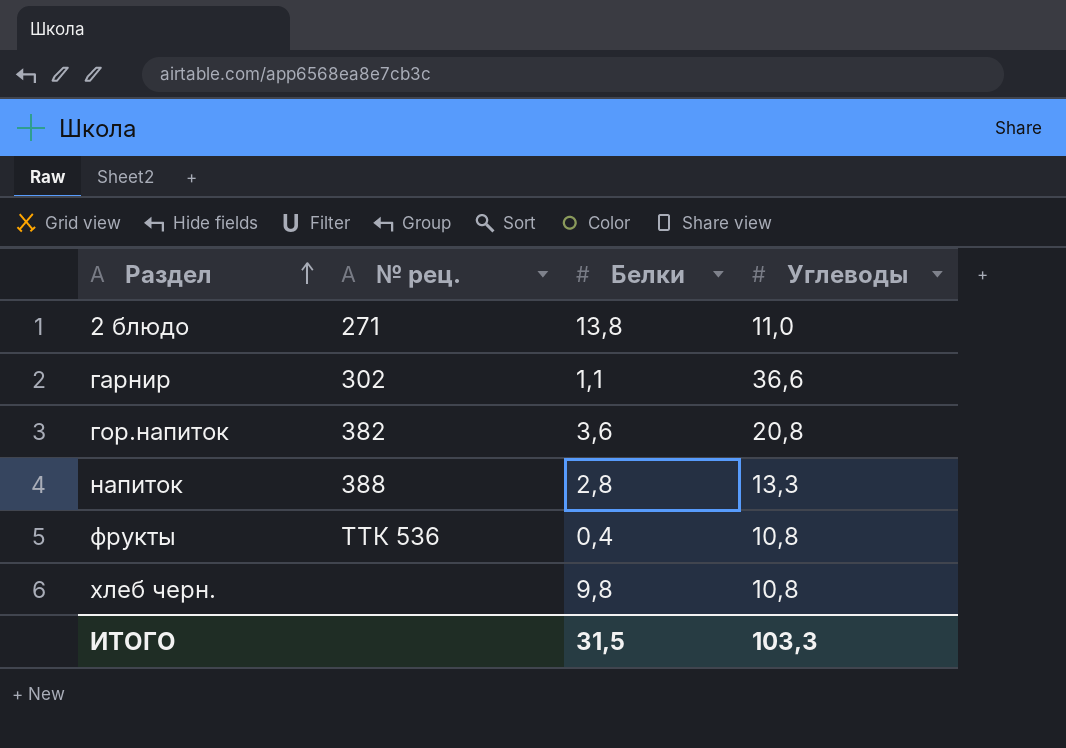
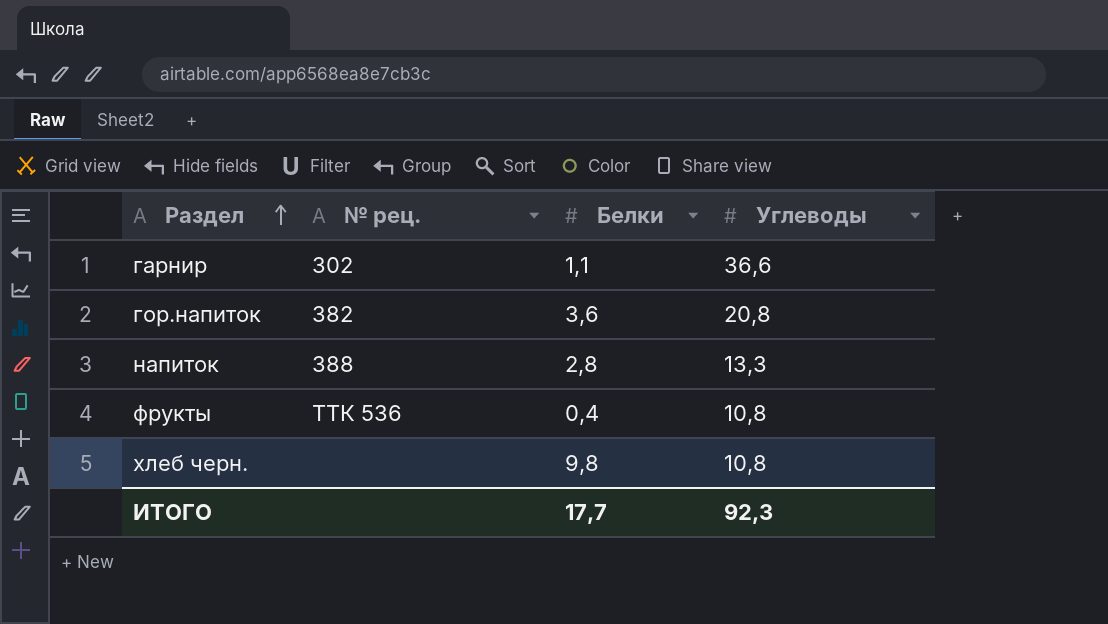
row 2 блюдо: 271 | 13,8 | 11,0 -> none
ИТОГО | Белки: 31,5 -> 17,7
ИТОГО | Углеводы: 103,3 -> 92,3

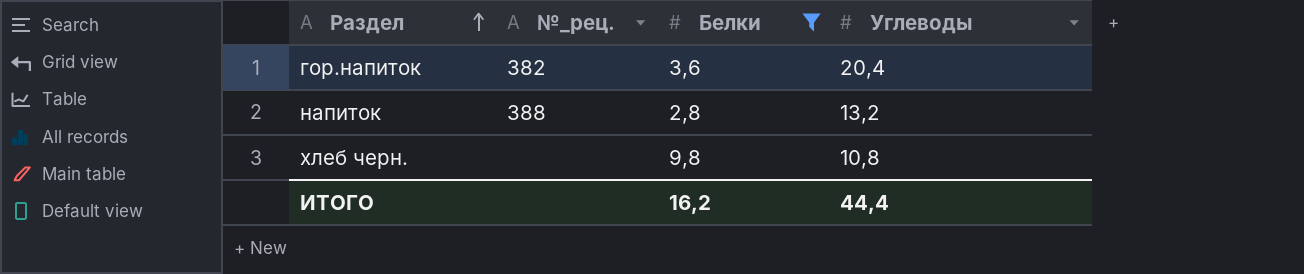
filter: none -> Белки >= 2,8
column name: № рец. -> №_рец.
гор.напиток | Углеводы: 20,8 -> 20,4
напиток | Углеводы: 13,3 -> 13,2
ИТОГО | Белки: 17,7 -> 16,2
ИТОГО | Углеводы: 92,3 -> 44,4

